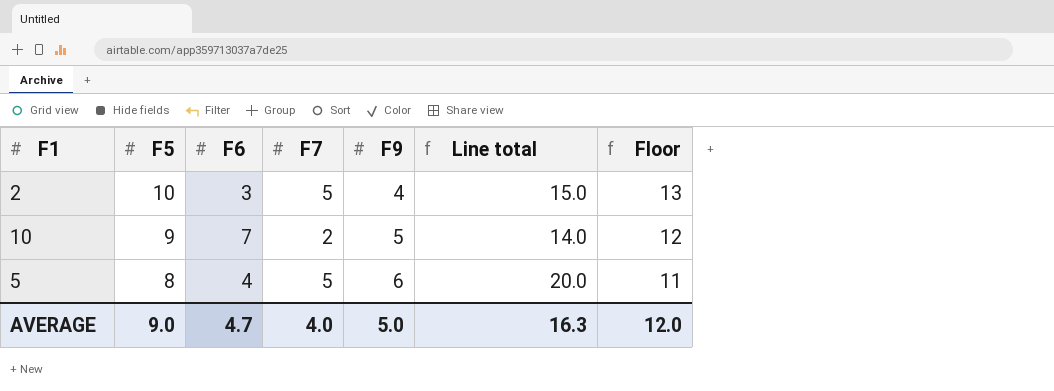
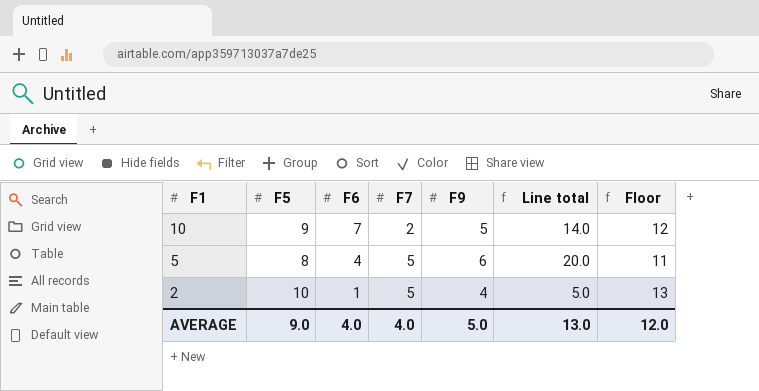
row order: F5 descending -> F1 descending
2 | F6: 3 -> 1
2 | Line total: 15.0 -> 5.0
AVERAGE | F6: 4.7 -> 4.0
AVERAGE | Line total: 16.3 -> 13.0

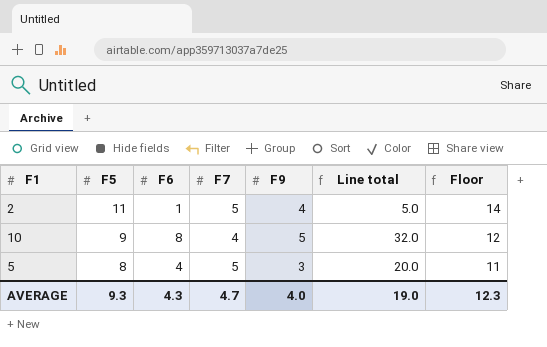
row order: F1 descending -> F5 descending
2 | F5: 10 -> 11
2 | Floor: 13 -> 14
10 | F6: 7 -> 8
10 | F7: 2 -> 4
10 | Line total: 14.0 -> 32.0
5 | F9: 6 -> 3
AVERAGE | F5: 9.0 -> 9.3
AVERAGE | F6: 4.0 -> 4.3
AVERAGE | F7: 4.0 -> 4.7
AVERAGE | F9: 5.0 -> 4.0
AVERAGE | Line total: 13.0 -> 19.0
AVERAGE | Floor: 12.0 -> 12.3

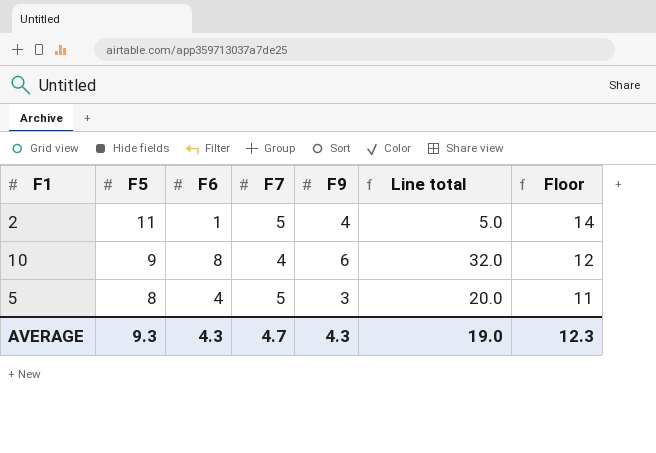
10 | F9: 5 -> 6
AVERAGE | F9: 4.0 -> 4.3

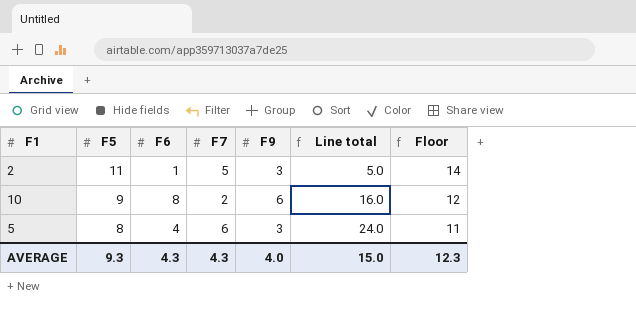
2 | F9: 4 -> 3
10 | F7: 4 -> 2
10 | Line total: 32.0 -> 16.0
5 | F7: 5 -> 6
5 | Line total: 20.0 -> 24.0
AVERAGE | F7: 4.7 -> 4.3
AVERAGE | F9: 4.3 -> 4.0
AVERAGE | Line total: 19.0 -> 15.0

